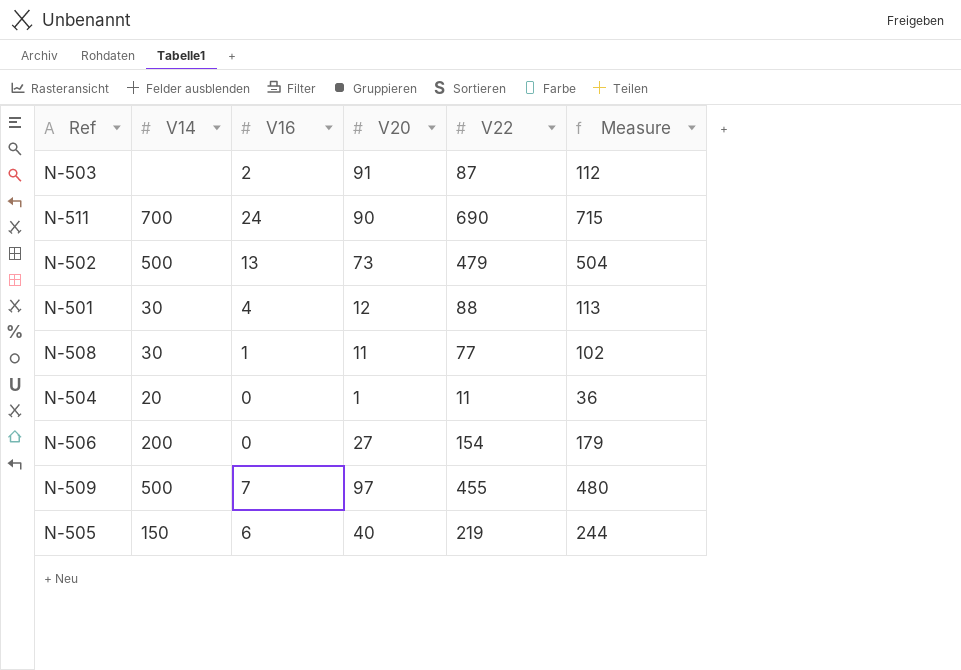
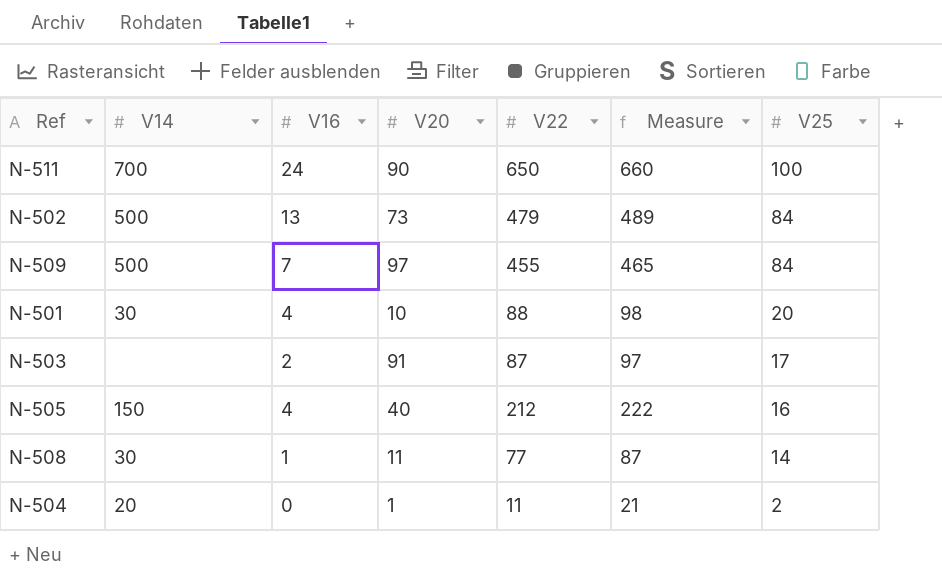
row order: none -> V25 descending
column Measure | formula: [V22] + 25 -> [V22] + 10
column V25 | position: none -> 7
row N-506: 200 | 0 | 27 | 154 | 179 -> none
N-511 | V22: 690 -> 650
N-501 | V20: 12 -> 10
N-505 | V16: 6 -> 4
N-505 | V22: 219 -> 212

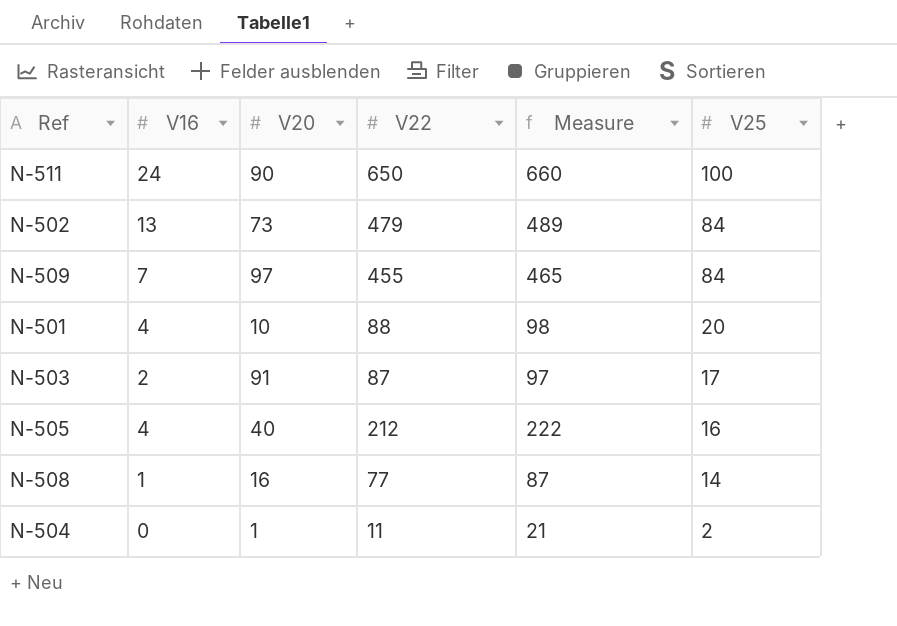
column V14 | position: 2 -> none
N-508 | V20: 11 -> 16

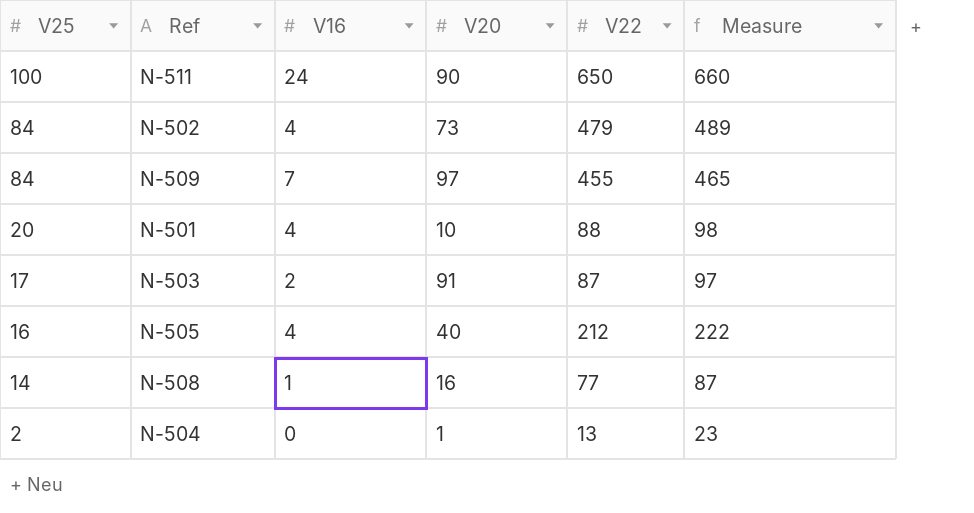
column V25 | position: 6 -> 1
N-502 | V16: 13 -> 4
N-504 | V22: 11 -> 13
N-504 | Measure: 21 -> 23

